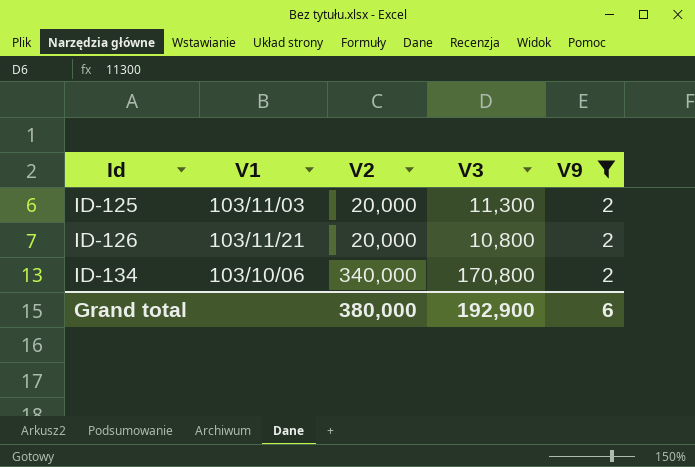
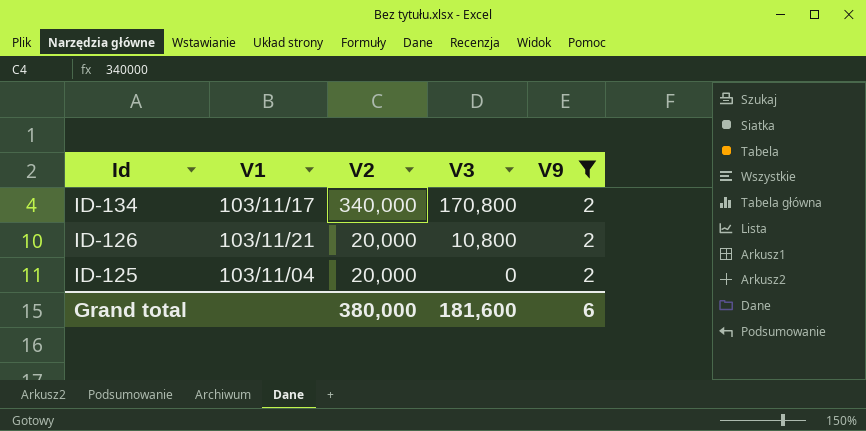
row order: Id ascending -> Id descending
ID-134 | V1: 103/10/06 -> 103/11/17
ID-125 | V1: 103/11/03 -> 103/11/04
ID-125 | V3: 11,300 -> 0
Grand total | V3: 192,900 -> 181,600

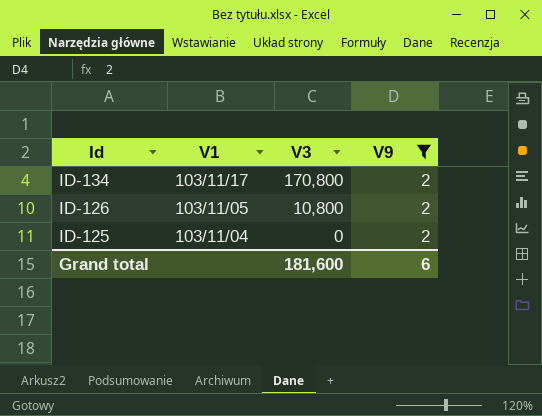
column V2 | position: 3 -> none
ID-126 | V1: 103/11/21 -> 103/11/05

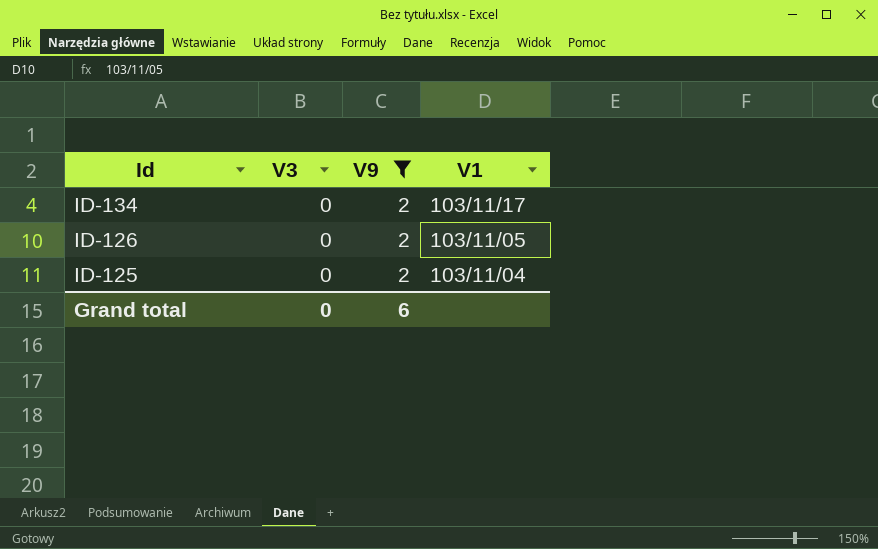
column V1 | position: 2 -> 4
ID-134 | V3: 170,800 -> 0
ID-126 | V3: 10,800 -> 0
Grand total | V3: 181,600 -> 0

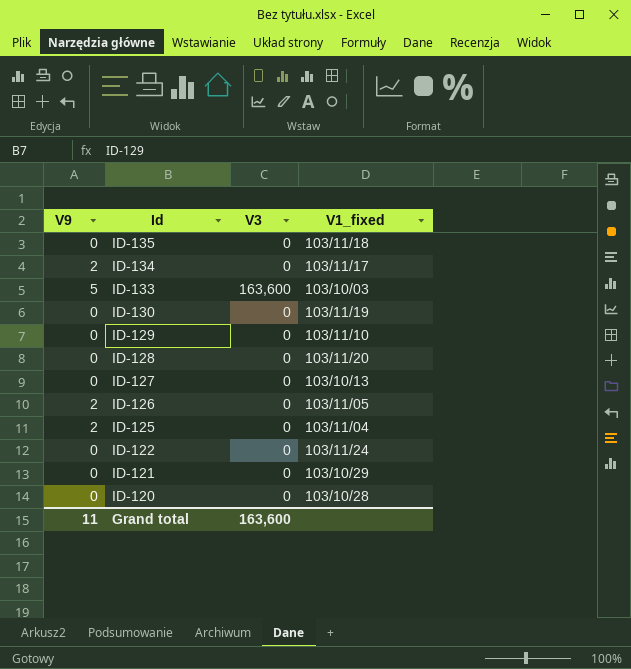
filter: V9 = 2 -> none
column V9 | position: 3 -> 1
column name: V1 -> V1_fixed
Grand total | V9: 6 -> 11
Grand total | V3: 0 -> 163,600

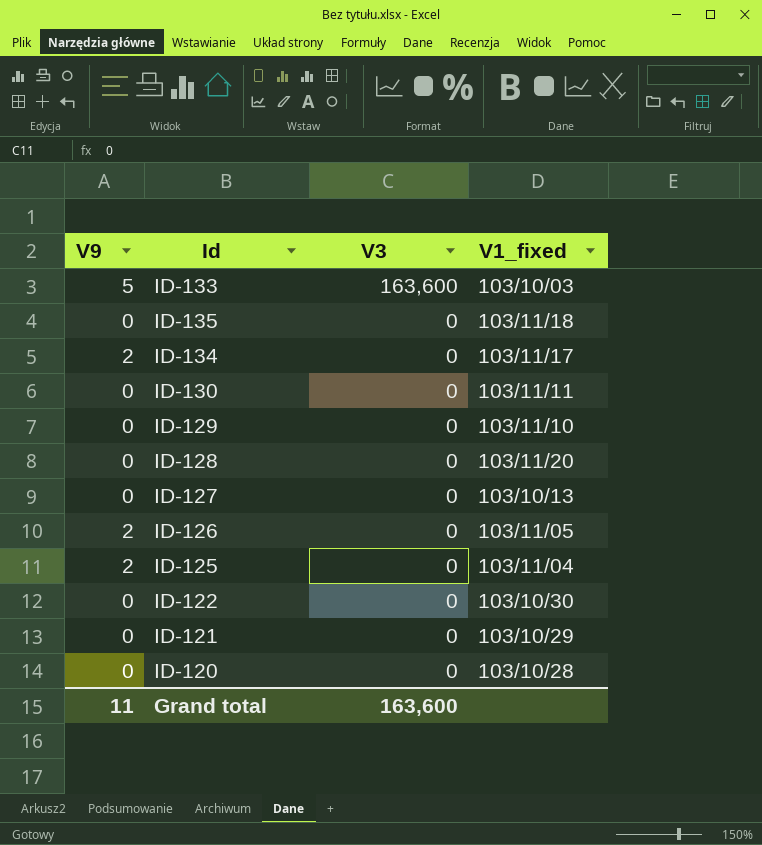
row order: Id descending -> V3 descending
ID-130 | V1_fixed: 103/11/19 -> 103/11/11
ID-122 | V1_fixed: 103/11/24 -> 103/10/30

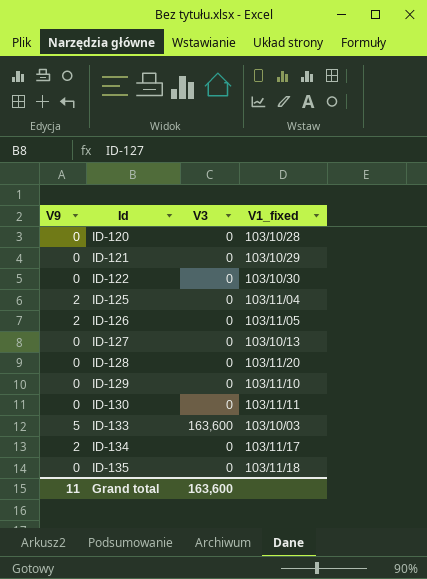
row order: V3 descending -> Id ascending

